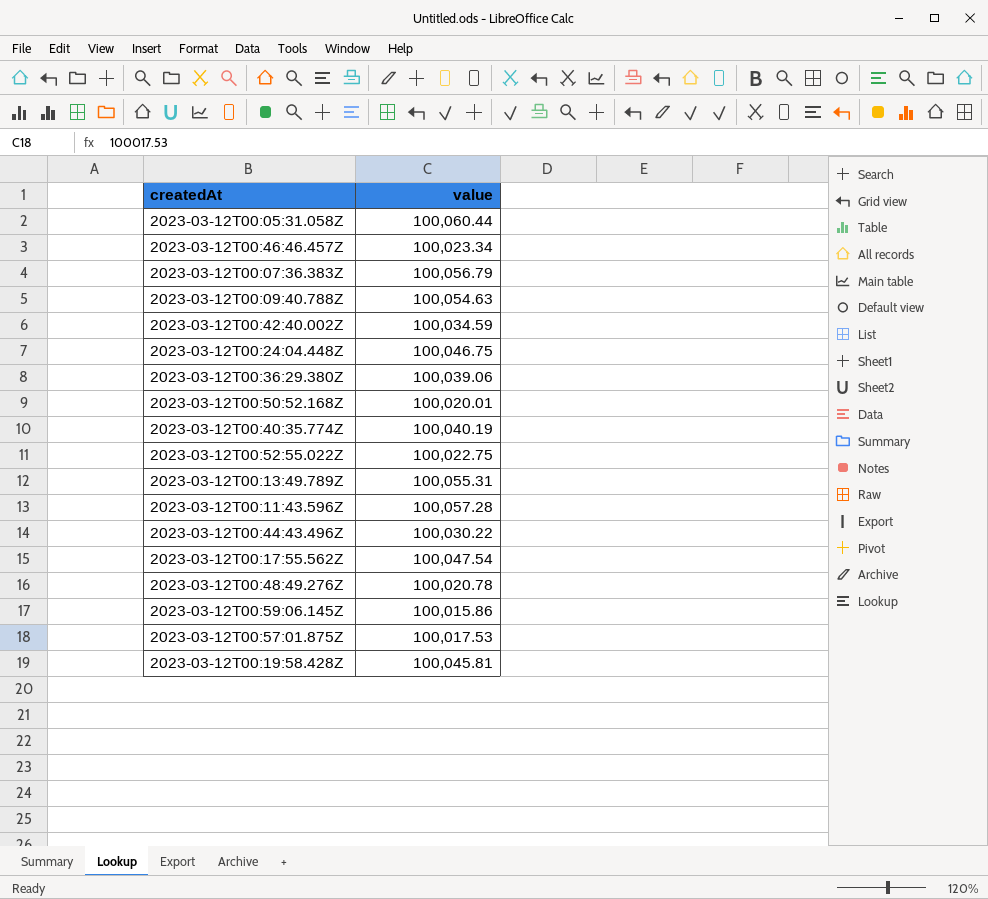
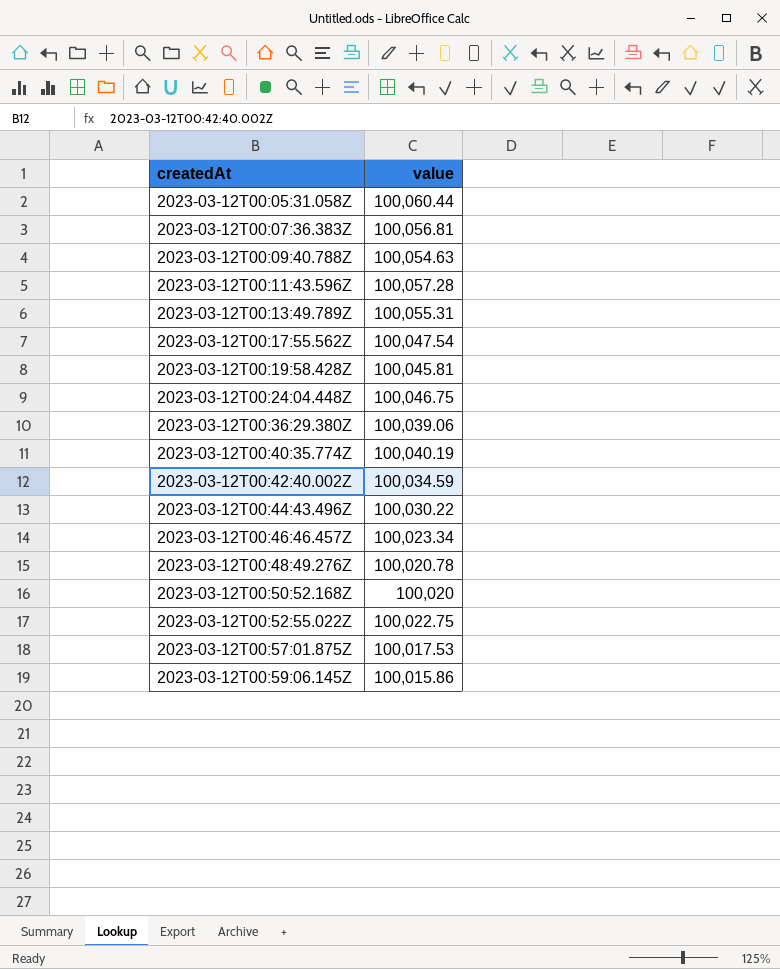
row order: none -> createdAt ascending
2023-03-12T00:07:36.383Z | value: 100,056.79 -> 100,056.81
2023-03-12T00:50:52.168Z | value: 100,020.01 -> 100,020

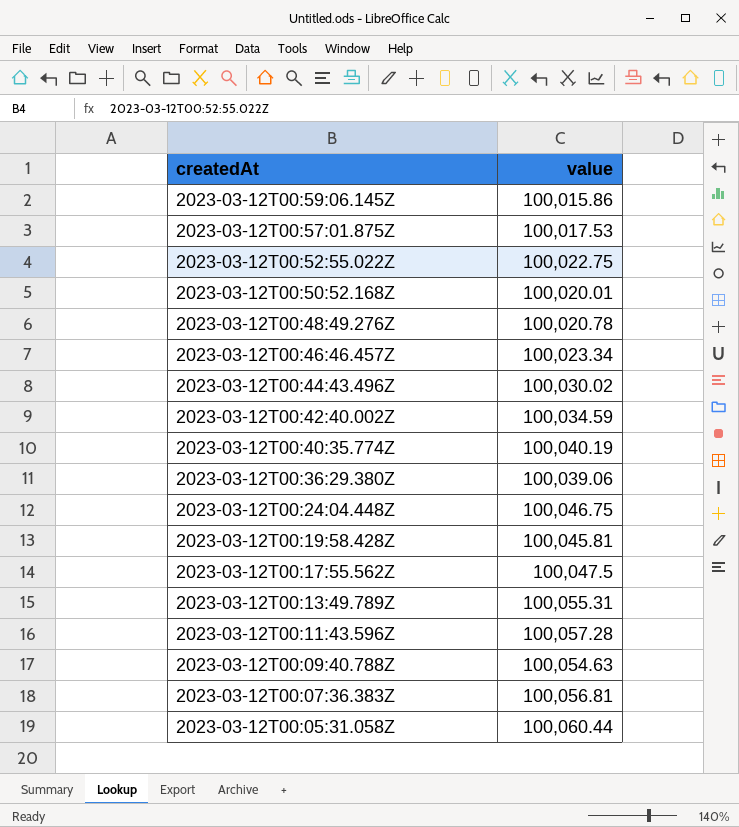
row order: createdAt ascending -> createdAt descending
2023-03-12T00:50:52.168Z | value: 100,020 -> 100,020.01
2023-03-12T00:44:43.496Z | value: 100,030.22 -> 100,030.02
2023-03-12T00:17:55.562Z | value: 100,047.54 -> 100,047.5

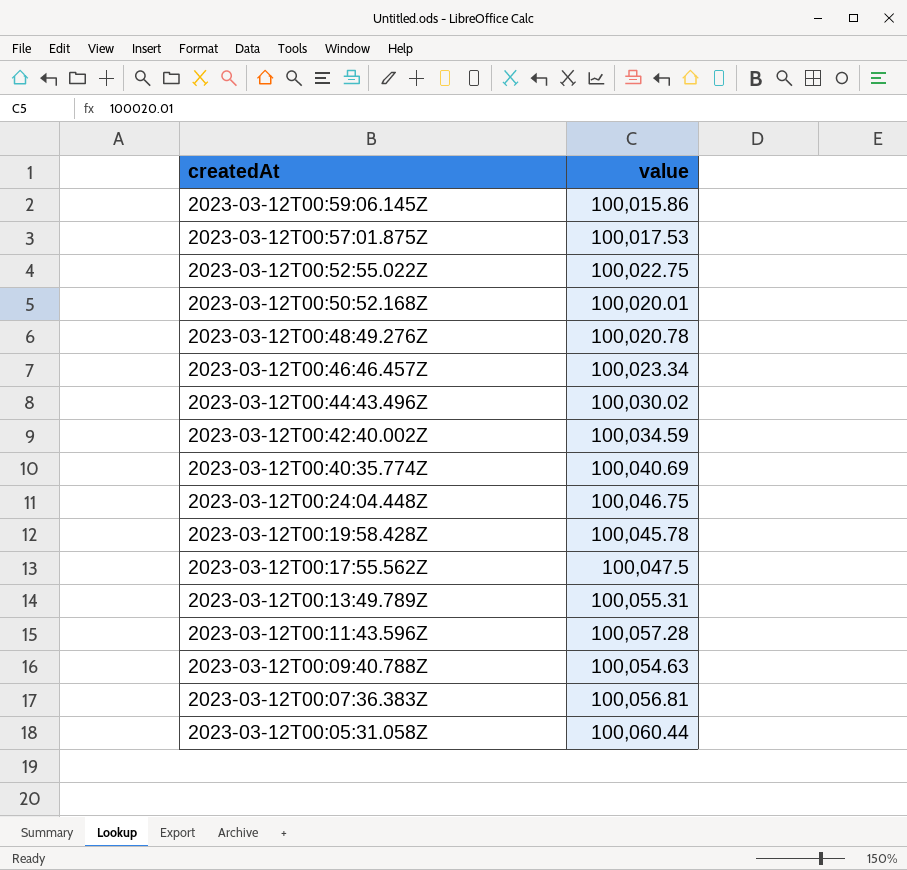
row 2023-03-12T00:36:29.380Z: 100,039.06 -> none
2023-03-12T00:40:35.774Z | value: 100,040.19 -> 100,040.69
2023-03-12T00:19:58.428Z | value: 100,045.81 -> 100,045.78

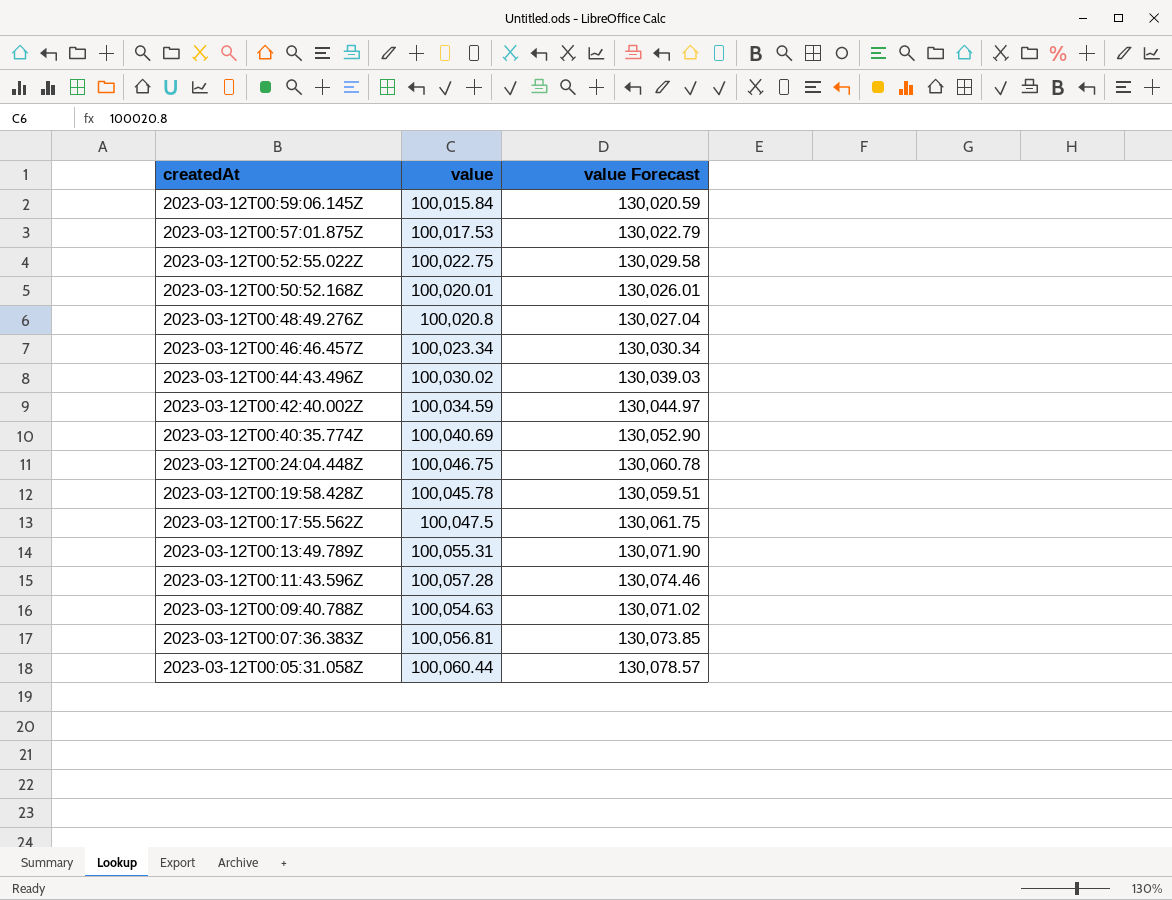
column value Forecast | formula: none -> [value] * 1.3
2023-03-12T00:59:06.145Z | value: 100,015.86 -> 100,015.84
2023-03-12T00:48:49.276Z | value: 100,020.78 -> 100,020.8

